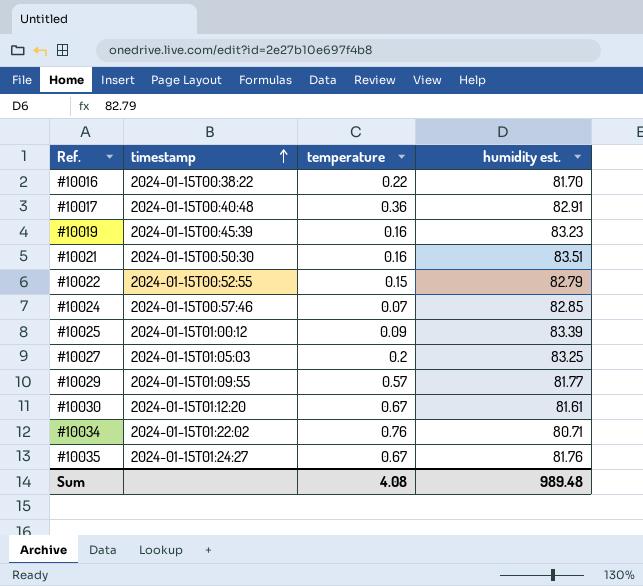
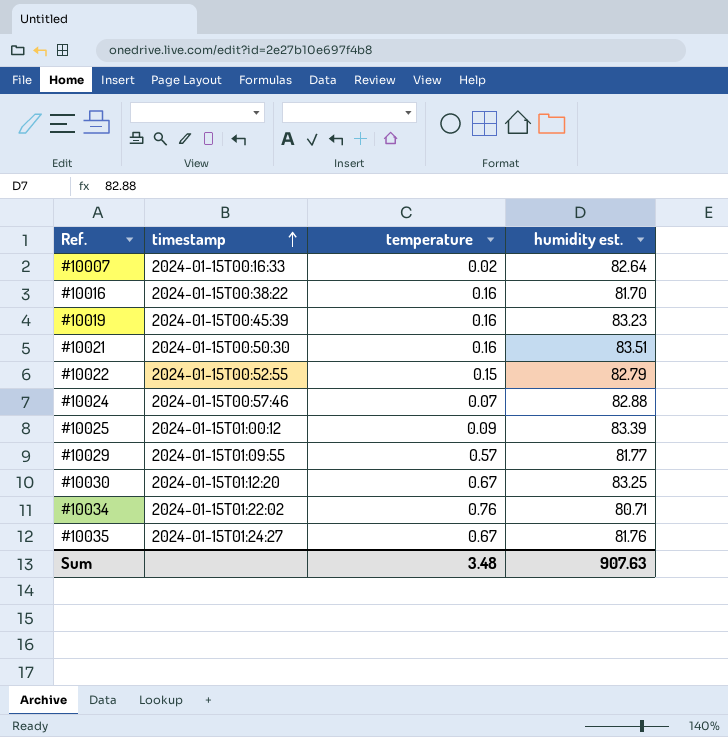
row #10017: 2024-01-15T00:40:48 | 0.36 | 82.91 -> none
row #10027: 2024-01-15T01:05:03 | 0.2 | 83.25 -> none
row #10007: none -> 2024-01-15T00:16:33 | 0.02 | 82.64
#10016 | temperature: 0.22 -> 0.16
#10024 | humidity est.: 82.85 -> 82.88
#10030 | humidity est.: 81.61 -> 83.25
Sum | temperature: 4.08 -> 3.48
Sum | humidity est.: 989.48 -> 907.63

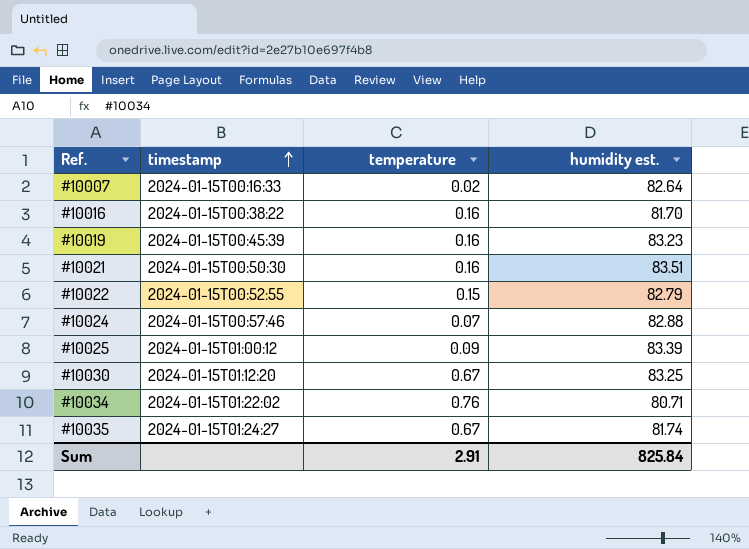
row #10029: 2024-01-15T01:09:55 | 0.57 | 81.77 -> none
#10035 | humidity est.: 81.76 -> 81.74
Sum | temperature: 3.48 -> 2.91
Sum | humidity est.: 907.63 -> 825.84

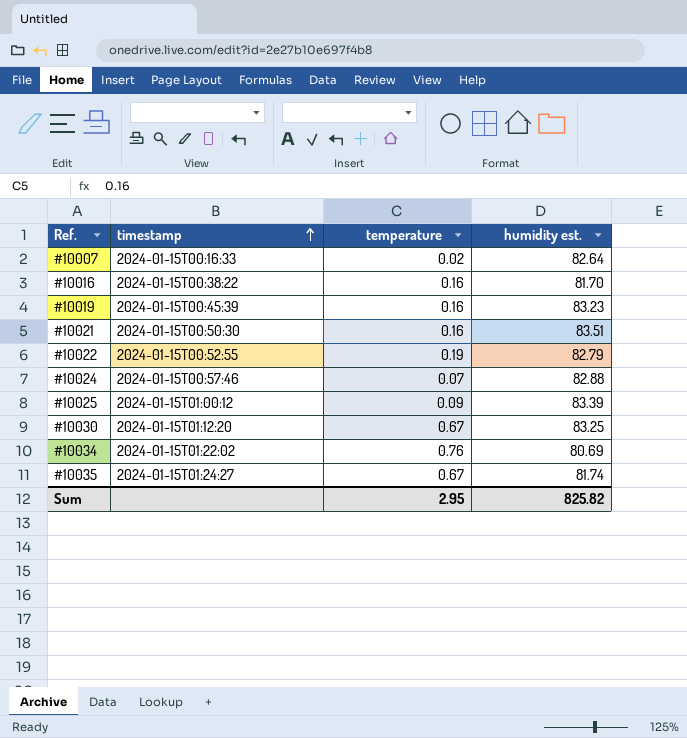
#10022 | temperature: 0.15 -> 0.19
#10034 | humidity est.: 80.71 -> 80.69
Sum | temperature: 2.91 -> 2.95
Sum | humidity est.: 825.84 -> 825.82

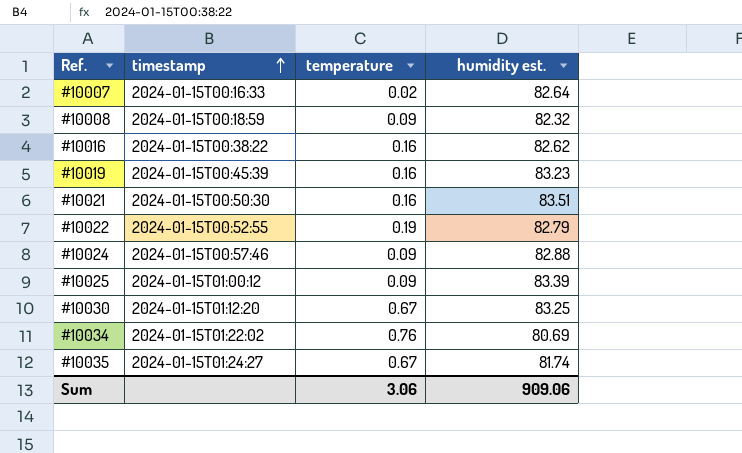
row #10008: none -> 2024-01-15T00:18:59 | 0.09 | 82.32
#10016 | humidity est.: 81.70 -> 82.62
#10024 | temperature: 0.07 -> 0.09
Sum | temperature: 2.95 -> 3.06
Sum | humidity est.: 825.82 -> 909.06

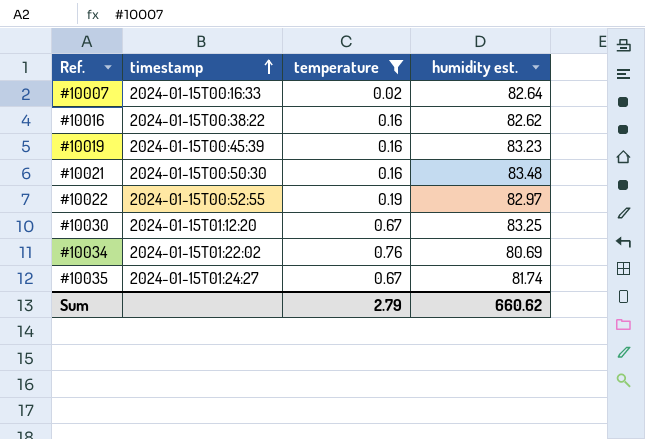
filter: none -> temperature != 0.09
#10021 | humidity est.: 83.51 -> 83.48
#10022 | humidity est.: 82.79 -> 82.97
Sum | temperature: 3.06 -> 2.79
Sum | humidity est.: 909.06 -> 660.62

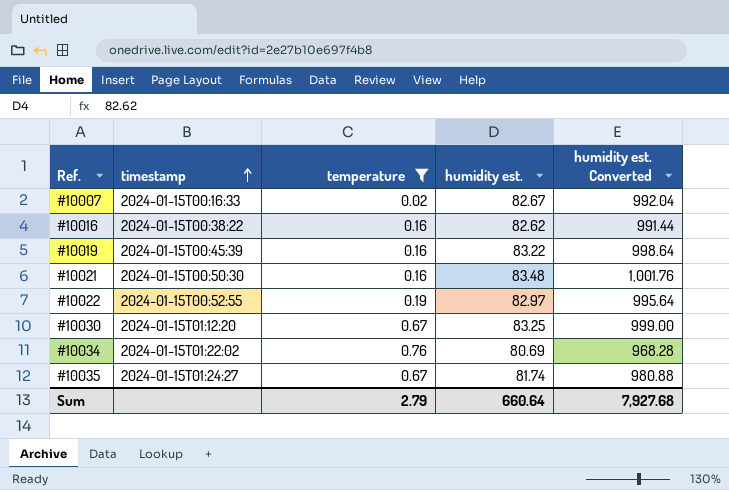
column humidity est. Converted | formula: none -> [humidity est.] * 12
#10007 | humidity est.: 82.64 -> 82.67
#10019 | humidity est.: 83.23 -> 83.22
Sum | humidity est.: 660.62 -> 660.64

